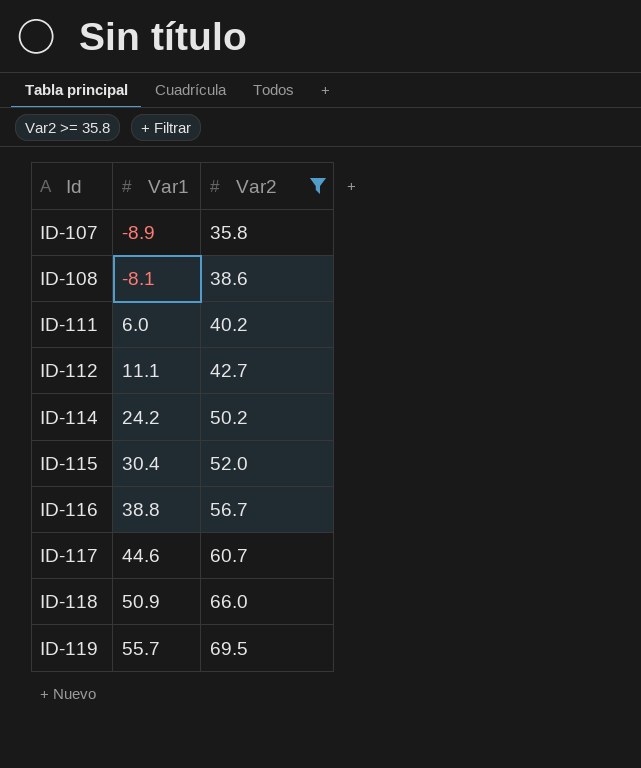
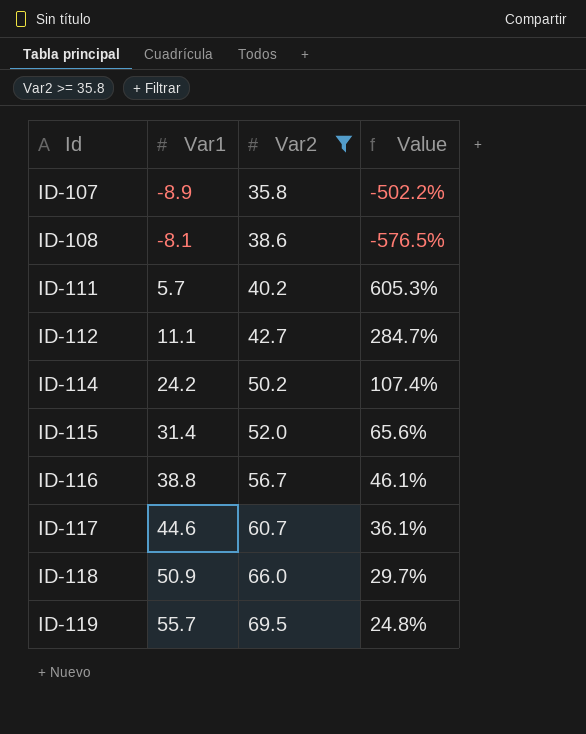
column Value | formula: none -> ([Var2] - [Var1]) / [Var1]
ID-111 | Var1: 6.0 -> 5.7
ID-115 | Var1: 30.4 -> 31.4

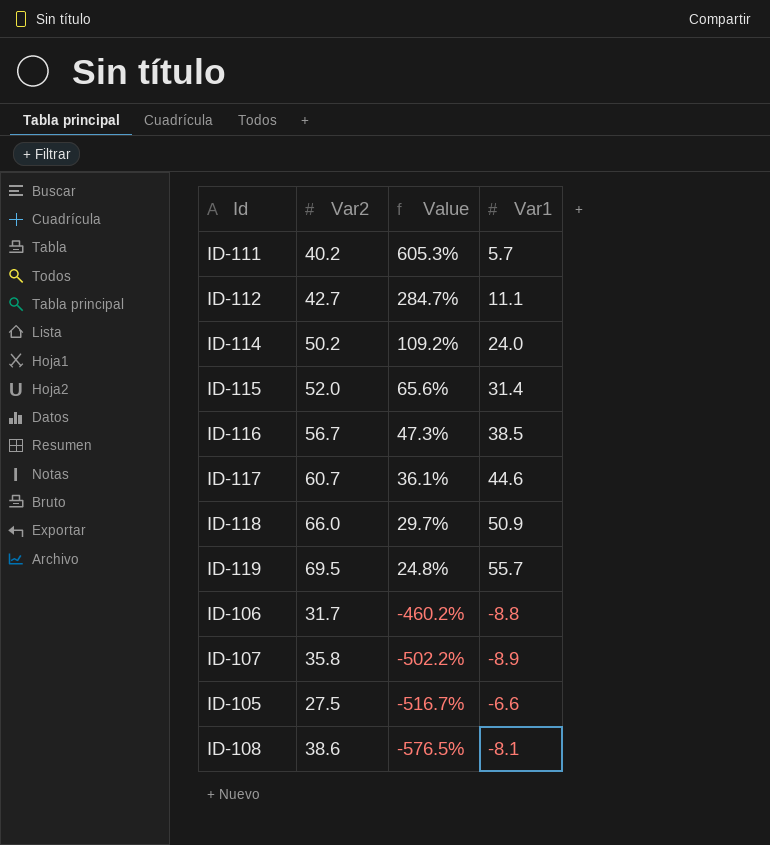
filter: Var2 >= 35.8 -> none
row order: Id ascending -> Value descending
column Var1 | position: 2 -> 4
ID-114 | Value: 107.4% -> 109.2%
ID-114 | Var1: 24.2 -> 24.0
ID-116 | Value: 46.1% -> 47.3%
ID-116 | Var1: 38.8 -> 38.5

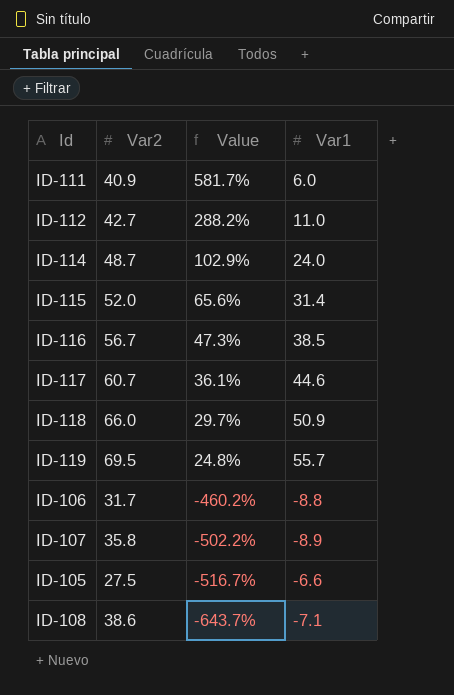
ID-111 | Var2: 40.2 -> 40.9
ID-111 | Value: 605.3% -> 581.7%
ID-111 | Var1: 5.7 -> 6.0
ID-112 | Value: 284.7% -> 288.2%
ID-112 | Var1: 11.1 -> 11.0
ID-114 | Var2: 50.2 -> 48.7
ID-114 | Value: 109.2% -> 102.9%
ID-108 | Value: -576.5% -> -643.7%
ID-108 | Var1: -8.1 -> -7.1

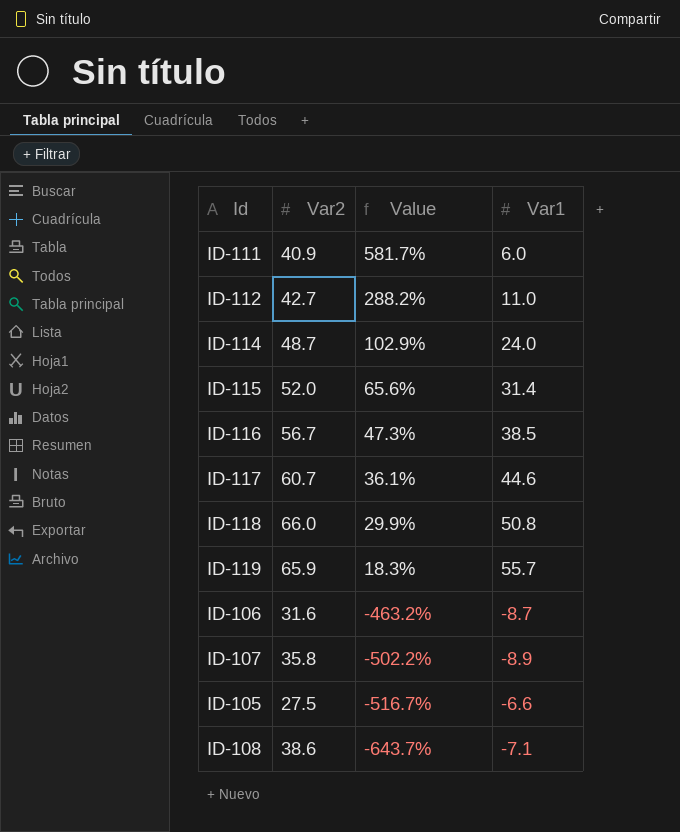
ID-118 | Value: 29.7% -> 29.9%
ID-118 | Var1: 50.9 -> 50.8
ID-119 | Var2: 69.5 -> 65.9
ID-119 | Value: 24.8% -> 18.3%
ID-106 | Var2: 31.7 -> 31.6
ID-106 | Value: -460.2% -> -463.2%
ID-106 | Var1: -8.8 -> -8.7

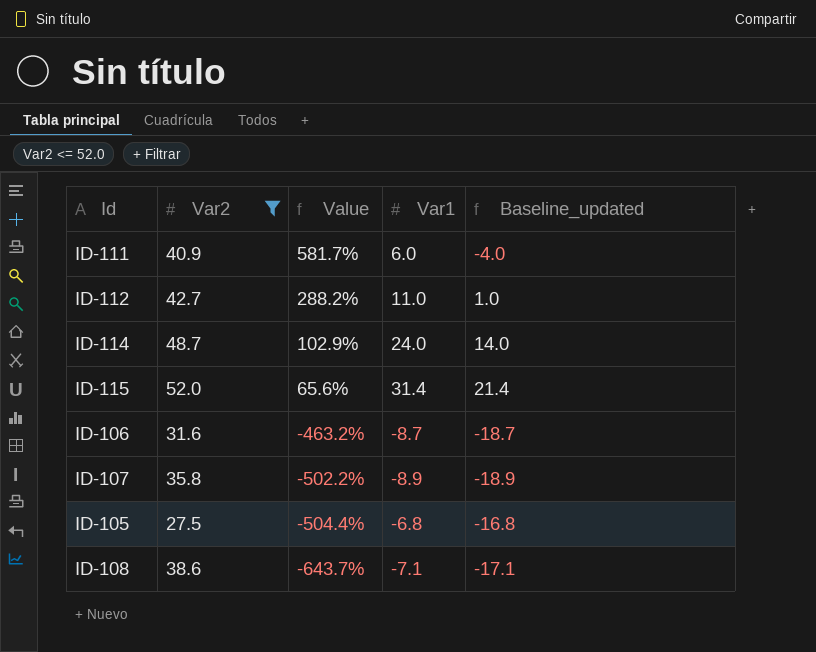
filter: none -> Var2 <= 52.0
column Baseline_updated | formula: none -> [Var1] - 10
ID-105 | Value: -516.7% -> -504.4%
ID-105 | Var1: -6.6 -> -6.8

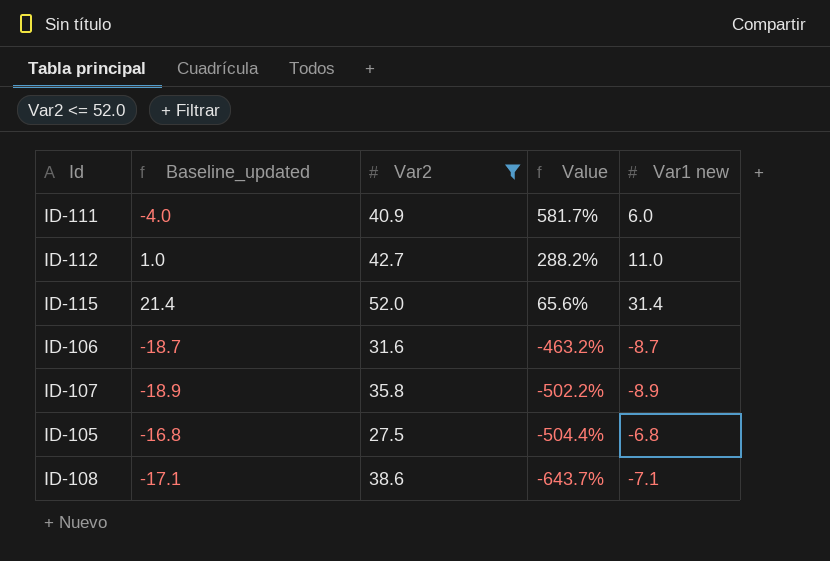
column Baseline_updated | position: 5 -> 2
column name: Var1 -> Var1 new
row ID-114: 48.7 | 102.9% | 24.0 | 14.0 -> none

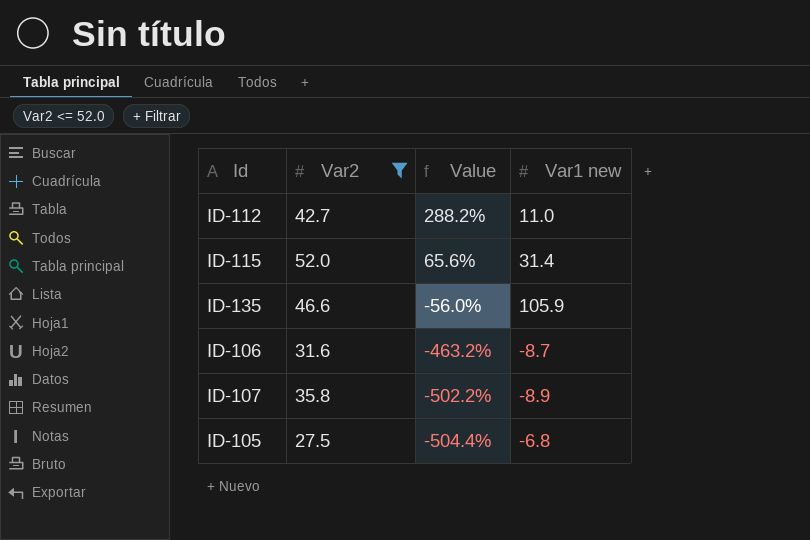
column Baseline_updated | formula: [Var1 new] - 10 -> none
row ID-111: -4.0 | 40.9 | 581.7% | 6.0 -> none
row ID-108: -17.1 | 38.6 | -643.7% | -7.1 -> none
row ID-135: none -> 46.6 | -56.0% | 105.9

